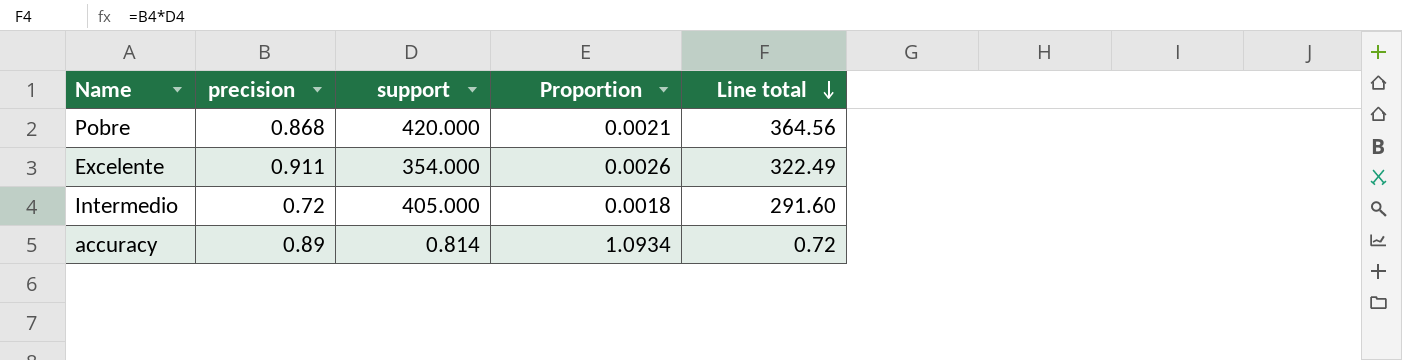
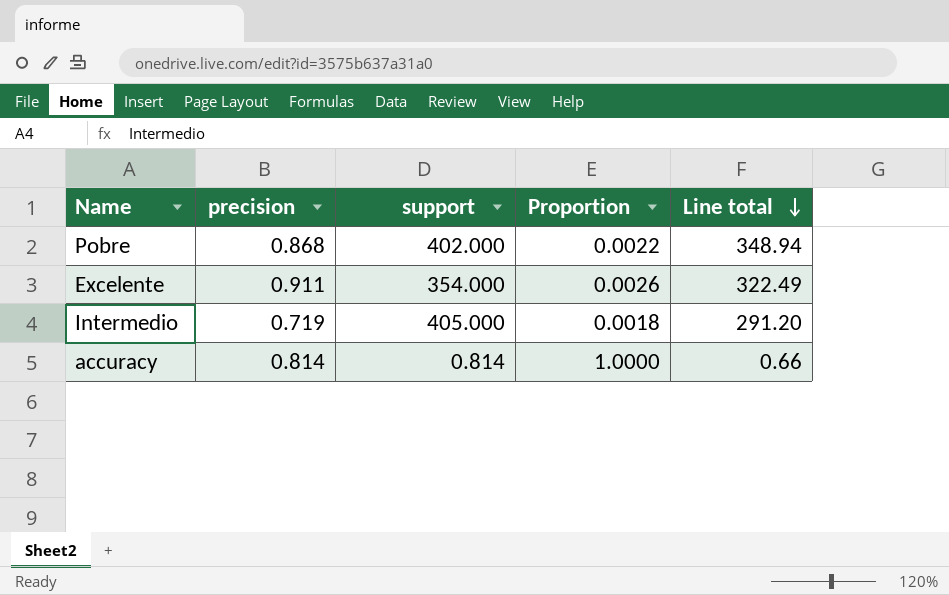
Pobre | support: 420.000 -> 402.000
Pobre | Proportion: 0.0021 -> 0.0022
Pobre | Line total: 364.56 -> 348.94
Intermedio | precision: 0.72 -> 0.719
Intermedio | Line total: 291.60 -> 291.20
accuracy | precision: 0.89 -> 0.814
accuracy | Proportion: 1.0934 -> 1.0000
accuracy | Line total: 0.72 -> 0.66

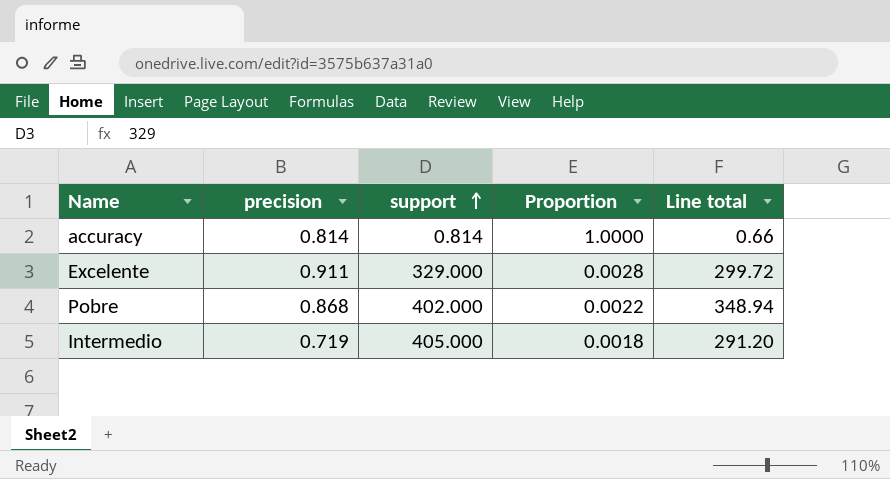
row order: Line total descending -> support ascending
Excelente | support: 354.000 -> 329.000
Excelente | Proportion: 0.0026 -> 0.0028
Excelente | Line total: 322.49 -> 299.72

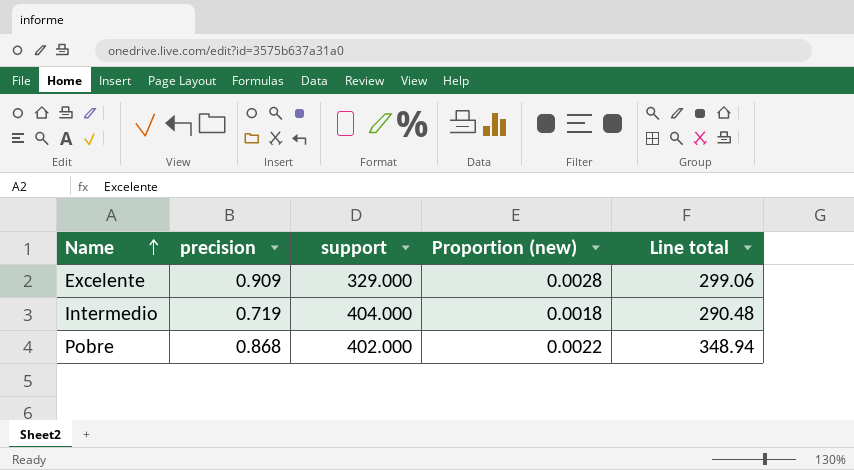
row order: support ascending -> Name ascending
column name: Proportion -> Proportion (new)
row accuracy: 0.814 | 0.814 | 1.0000 | 0.66 -> none
Excelente | precision: 0.911 -> 0.909
Excelente | Line total: 299.72 -> 299.06
Intermedio | support: 405.000 -> 404.000
Intermedio | Line total: 291.20 -> 290.48

